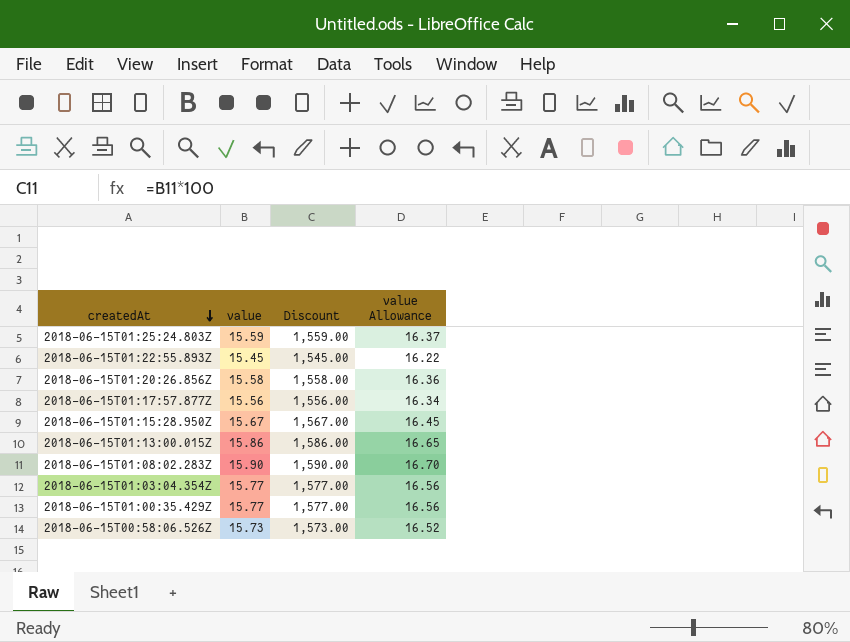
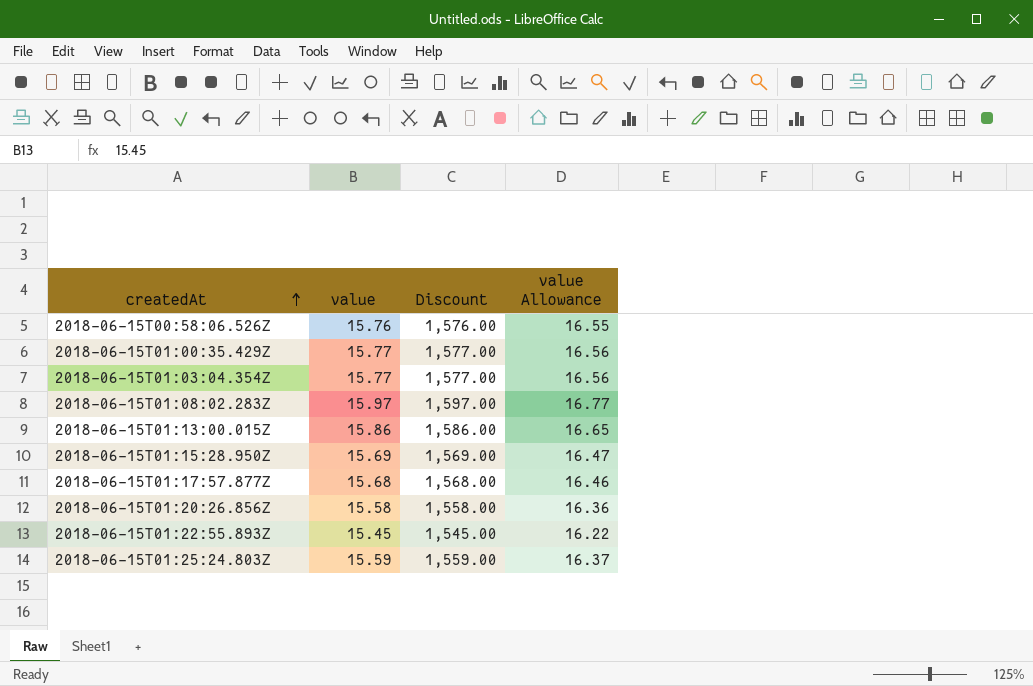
row order: createdAt descending -> createdAt ascending
2018-06-15T00:58:06.526Z | value: 15.73 -> 15.76
2018-06-15T00:58:06.526Z | Discount: 1,573.00 -> 1,576.00
2018-06-15T00:58:06.526Z | value Allowance: 16.52 -> 16.55
2018-06-15T01:08:02.283Z | value: 15.90 -> 15.97
2018-06-15T01:08:02.283Z | Discount: 1,590.00 -> 1,597.00
2018-06-15T01:08:02.283Z | value Allowance: 16.70 -> 16.77
2018-06-15T01:15:28.950Z | value: 15.67 -> 15.69
2018-06-15T01:15:28.950Z | Discount: 1,567.00 -> 1,569.00
2018-06-15T01:15:28.950Z | value Allowance: 16.45 -> 16.47
2018-06-15T01:17:57.877Z | value: 15.56 -> 15.68
2018-06-15T01:17:57.877Z | Discount: 1,556.00 -> 1,568.00
2018-06-15T01:17:57.877Z | value Allowance: 16.34 -> 16.46

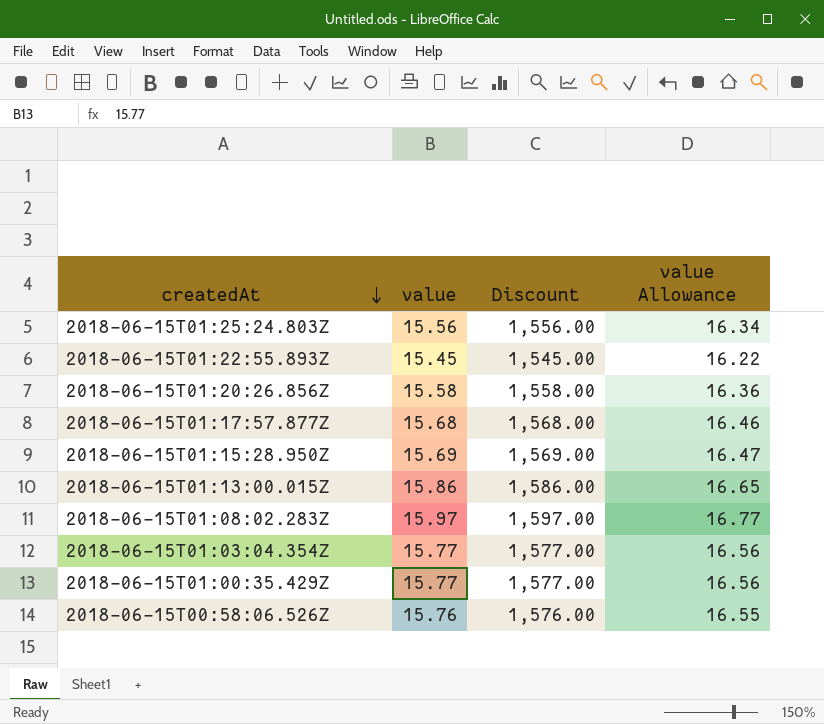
row order: createdAt ascending -> createdAt descending
2018-06-15T01:25:24.803Z | value: 15.59 -> 15.56
2018-06-15T01:25:24.803Z | Discount: 1,559.00 -> 1,556.00
2018-06-15T01:25:24.803Z | value Allowance: 16.37 -> 16.34

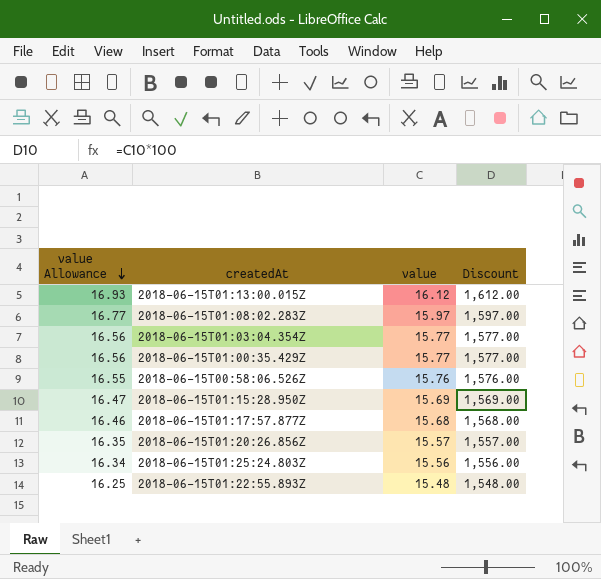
row order: createdAt descending -> value Allowance descending
column value Allowance | position: 4 -> 1
2018-06-15T01:13:00.015Z | value Allowance: 16.65 -> 16.93
2018-06-15T01:13:00.015Z | value: 15.86 -> 16.12
2018-06-15T01:13:00.015Z | Discount: 1,586.00 -> 1,612.00
2018-06-15T01:20:26.856Z | value Allowance: 16.36 -> 16.35
2018-06-15T01:20:26.856Z | value: 15.58 -> 15.57
2018-06-15T01:20:26.856Z | Discount: 1,558.00 -> 1,557.00
2018-06-15T01:22:55.893Z | value Allowance: 16.22 -> 16.25
2018-06-15T01:22:55.893Z | value: 15.45 -> 15.48
2018-06-15T01:22:55.893Z | Discount: 1,545.00 -> 1,548.00

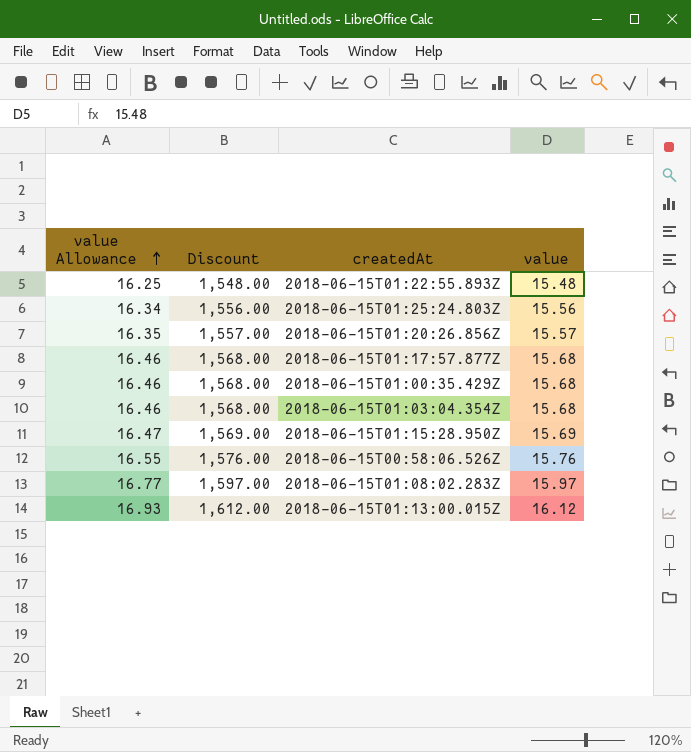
row order: value Allowance descending -> value Allowance ascending
column Discount | position: 4 -> 2
2018-06-15T01:00:35.429Z | value Allowance: 16.56 -> 16.46
2018-06-15T01:00:35.429Z | Discount: 1,577.00 -> 1,568.00
2018-06-15T01:00:35.429Z | value: 15.77 -> 15.68
2018-06-15T01:03:04.354Z | value Allowance: 16.56 -> 16.46
2018-06-15T01:03:04.354Z | Discount: 1,577.00 -> 1,568.00
2018-06-15T01:03:04.354Z | value: 15.77 -> 15.68

